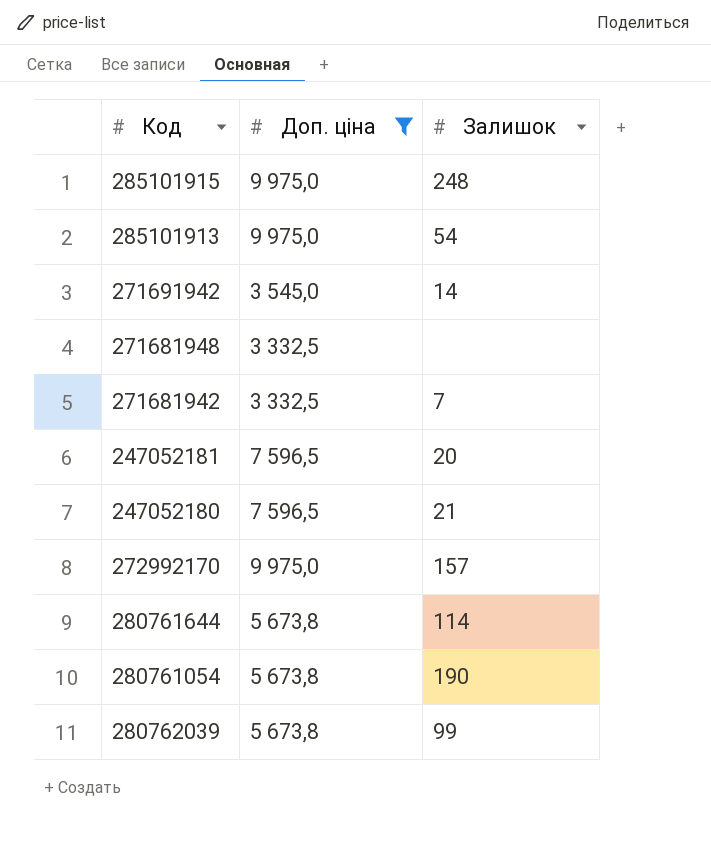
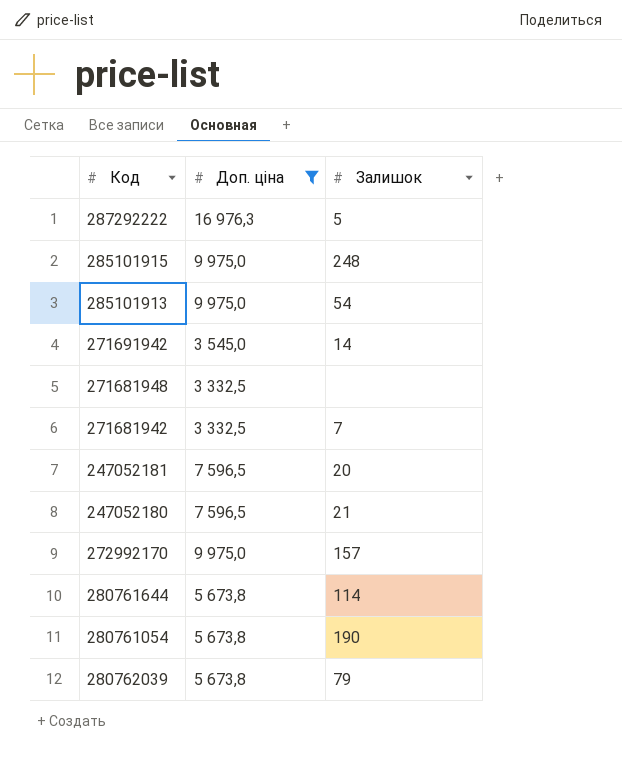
row 287292222: none -> 16 976,3 | 5
280762039 | Залишок: 99 -> 79

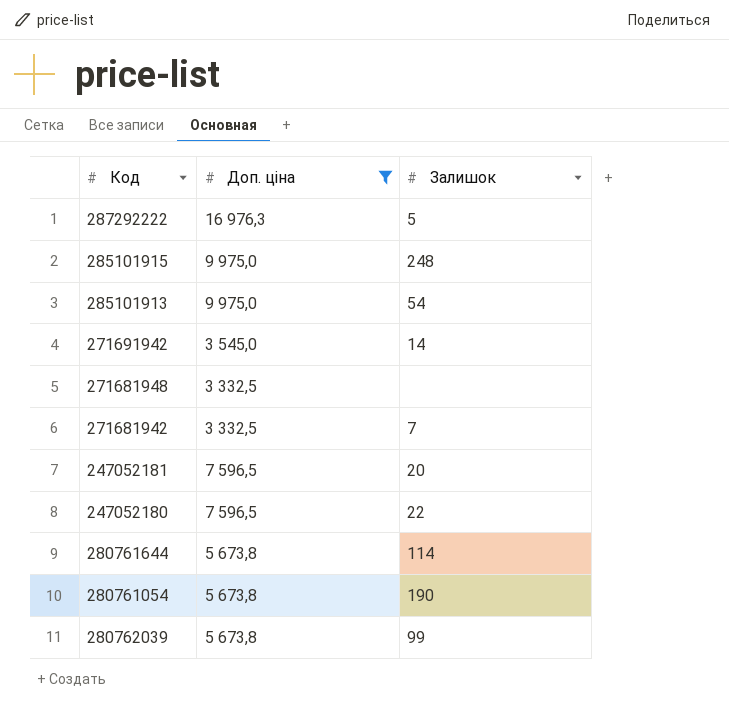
row 272992170: 9 975,0 | 157 -> none
247052180 | Залишок: 21 -> 22
280762039 | Залишок: 79 -> 99

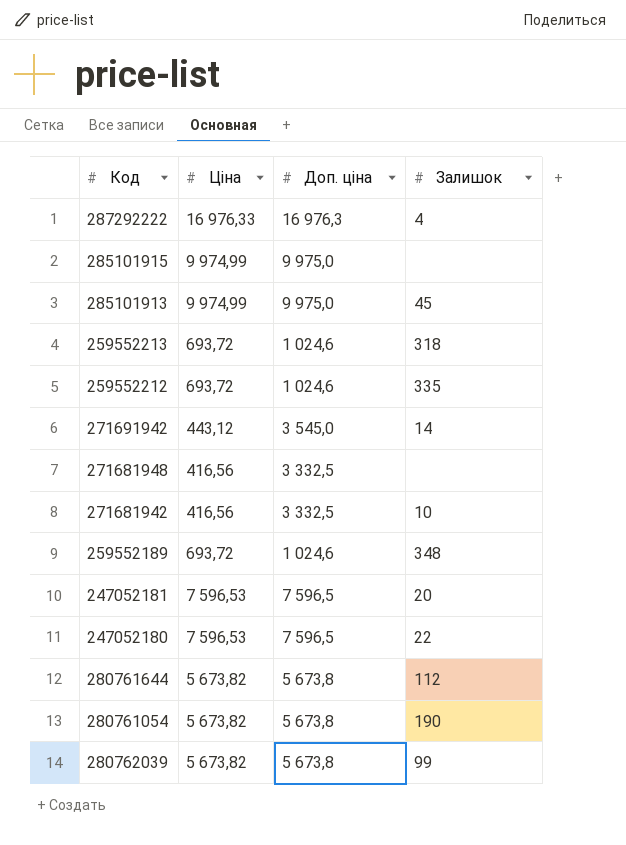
filter: Доп. ціна != 1 024,6 -> none
column Ціна | position: none -> 2
287292222 | Залишок: 5 -> 4
285101915 | Залишок: 248 -> none
285101913 | Залишок: 54 -> 45
271681942 | Залишок: 7 -> 10
280761644 | Залишок: 114 -> 112

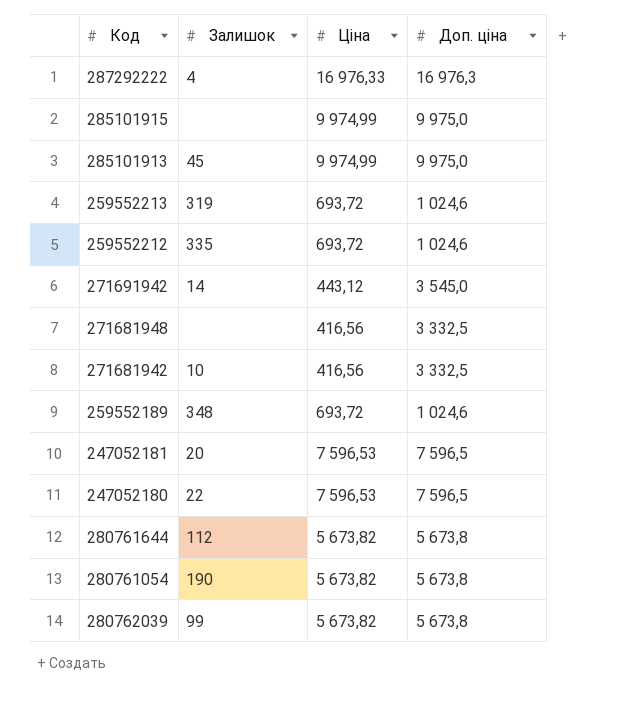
column Залишок | position: 4 -> 2
259552213 | Залишок: 318 -> 319

